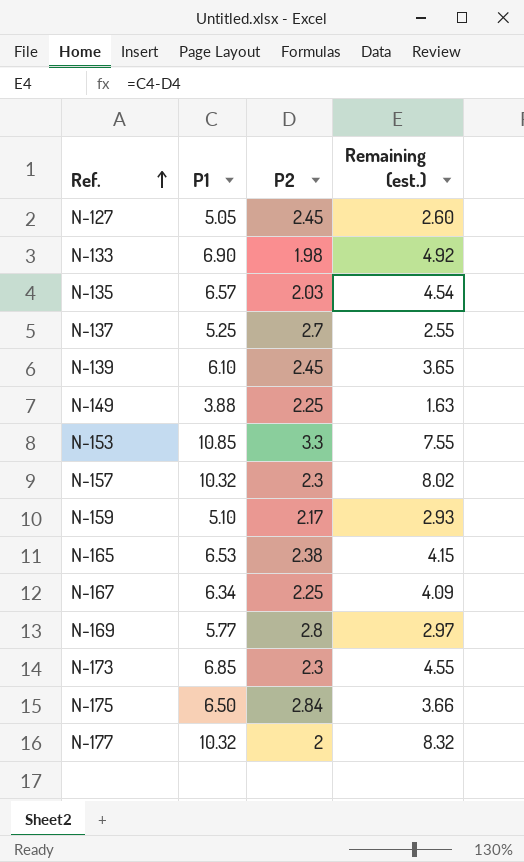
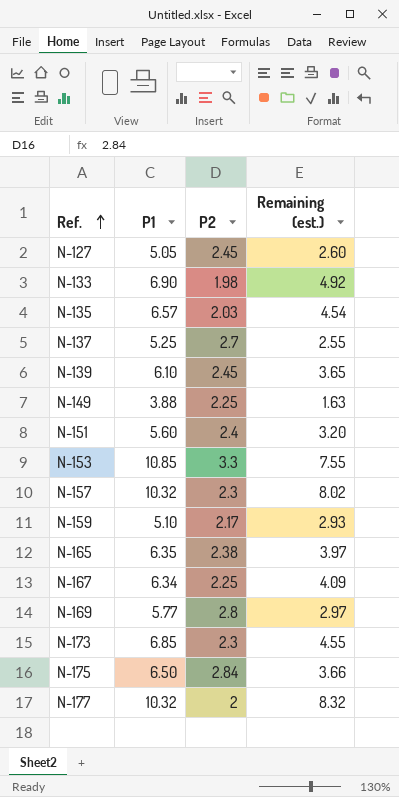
row N-151: none -> 5.60 | 2.4 | 3.20
N-165 | P1: 6.53 -> 6.35
N-165 | Remaining (est.): 4.15 -> 3.97

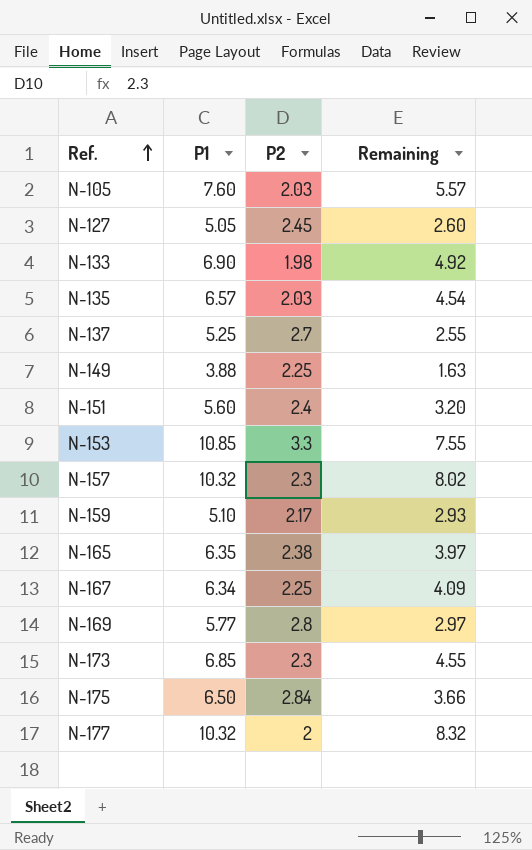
column name: Remaining (est.) -> Remaining
row N-139: 6.10 | 2.45 | 3.65 -> none
row N-105: none -> 7.60 | 2.03 | 5.57

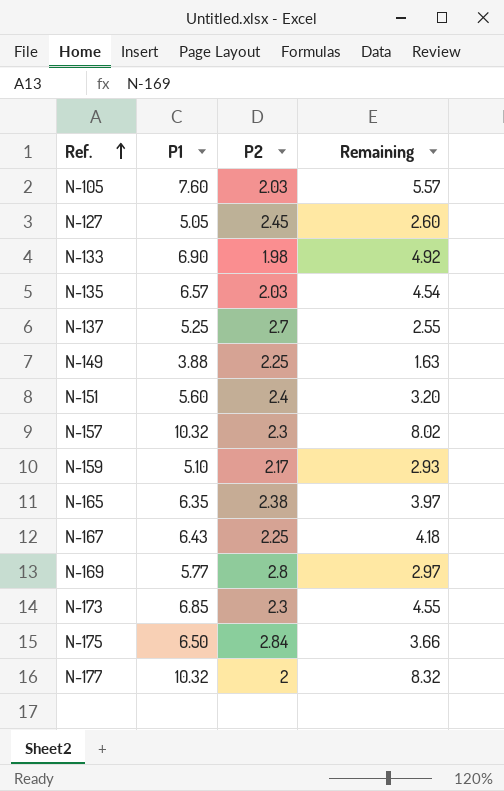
row N-153: 10.85 | 3.3 | 7.55 -> none
N-167 | P1: 6.34 -> 6.43
N-167 | Remaining: 4.09 -> 4.18

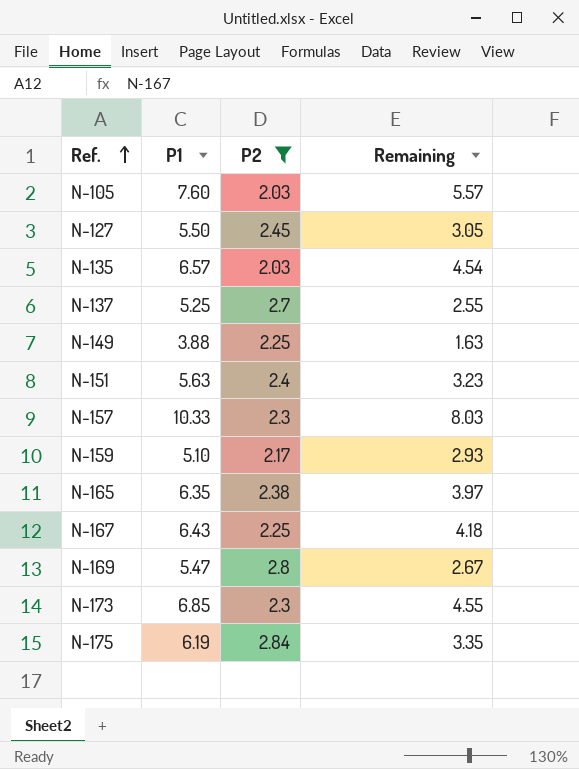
filter: none -> P2 >= 2.03
N-127 | P1: 5.05 -> 5.50
N-127 | Remaining: 2.60 -> 3.05
N-151 | P1: 5.60 -> 5.63
N-151 | Remaining: 3.20 -> 3.23
N-157 | P1: 10.32 -> 10.33
N-157 | Remaining: 8.02 -> 8.03
N-169 | P1: 5.77 -> 5.47
N-169 | Remaining: 2.97 -> 2.67
N-175 | P1: 6.50 -> 6.19
N-175 | Remaining: 3.66 -> 3.35

